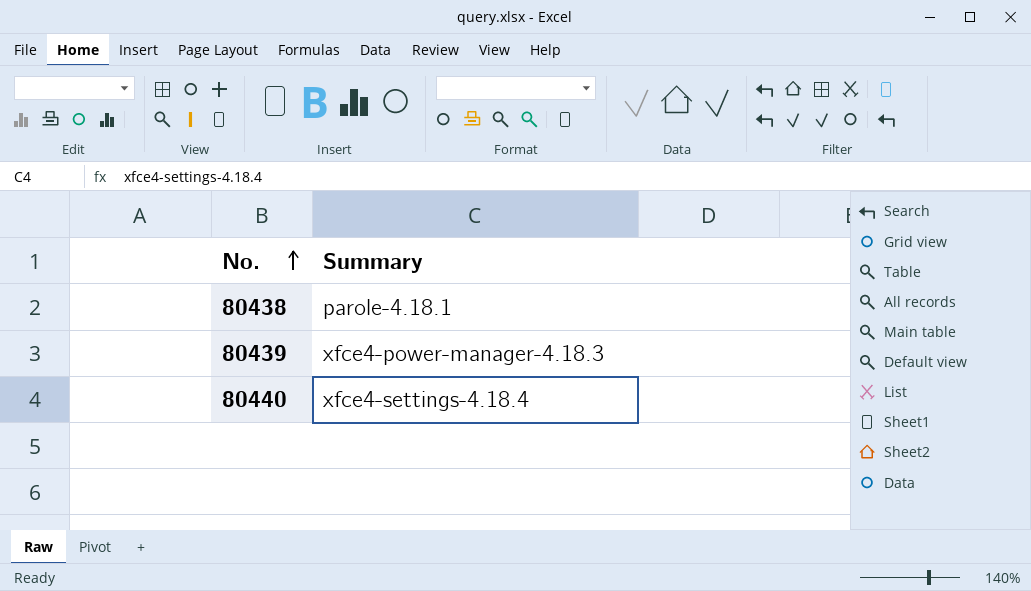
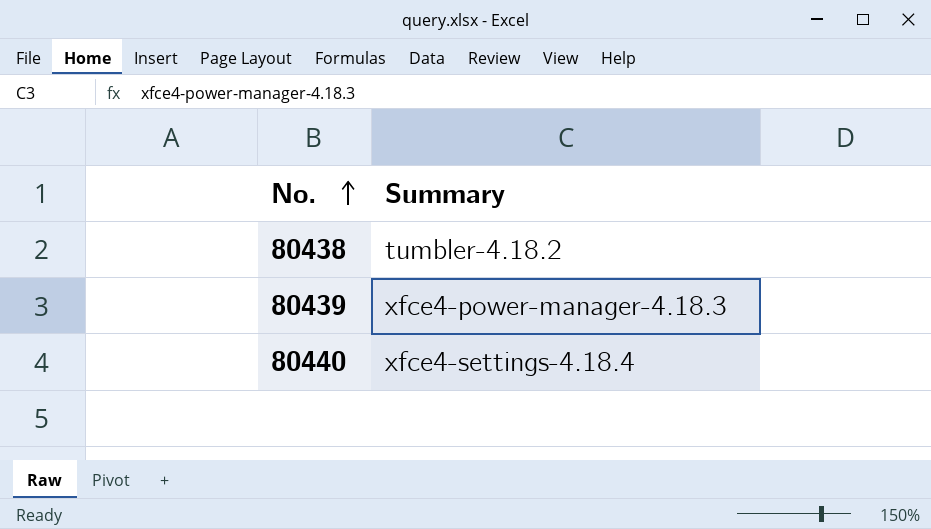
80438 | Summary: parole-4.18.1 -> tumbler-4.18.2

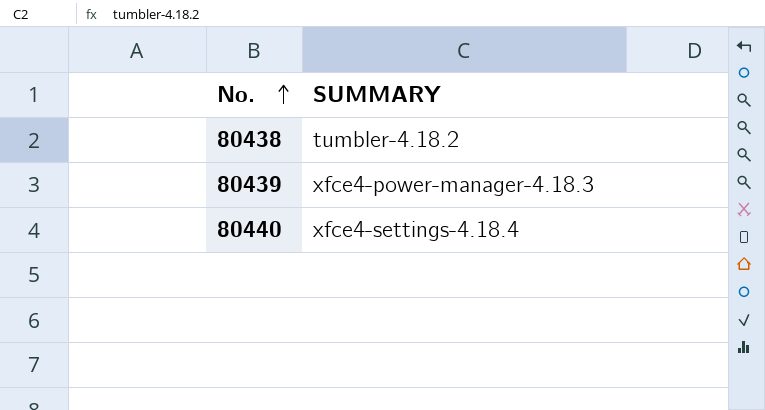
column name: Summary -> SUMMARY

